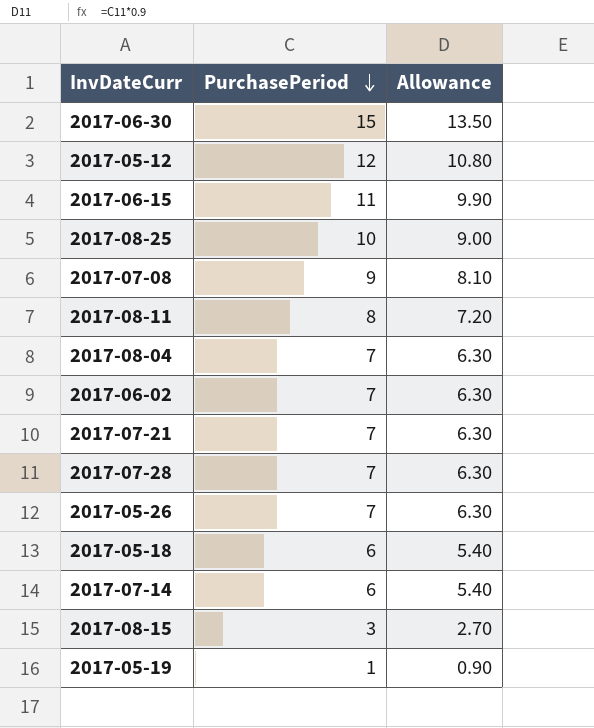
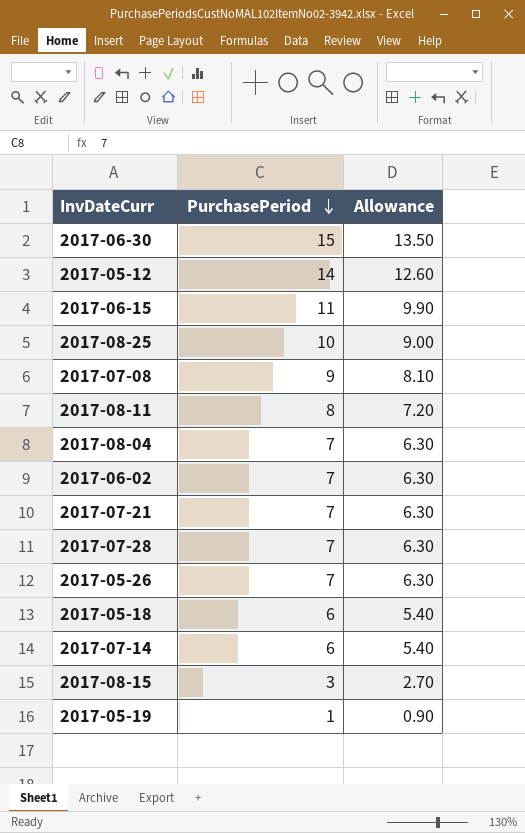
2017-05-12 | PurchasePeriod: 12 -> 14
2017-05-12 | Allowance: 10.80 -> 12.60

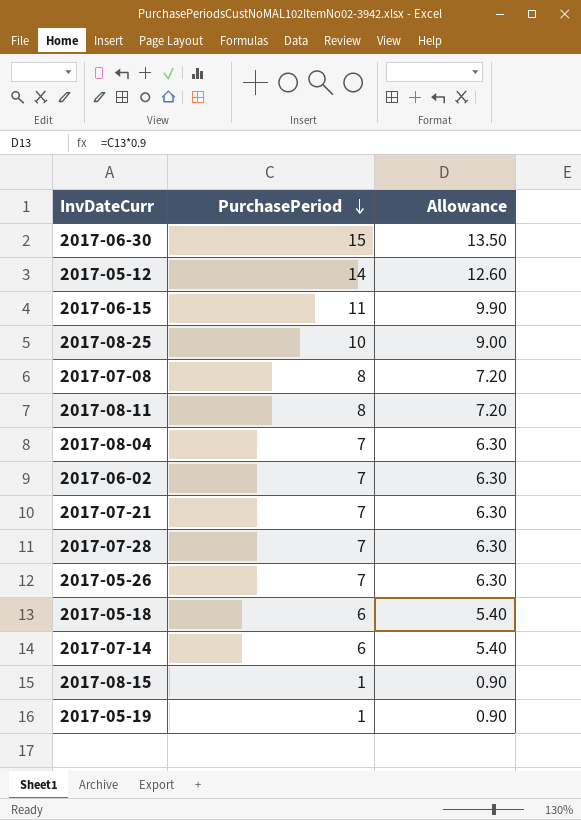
2017-07-08 | PurchasePeriod: 9 -> 8
2017-07-08 | Allowance: 8.10 -> 7.20
2017-08-15 | PurchasePeriod: 3 -> 1
2017-08-15 | Allowance: 2.70 -> 0.90

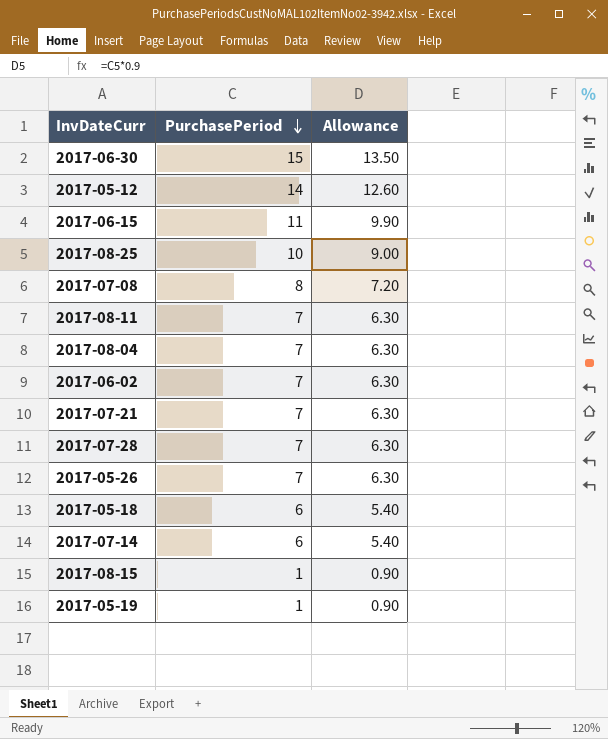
2017-08-11 | PurchasePeriod: 8 -> 7
2017-08-11 | Allowance: 7.20 -> 6.30

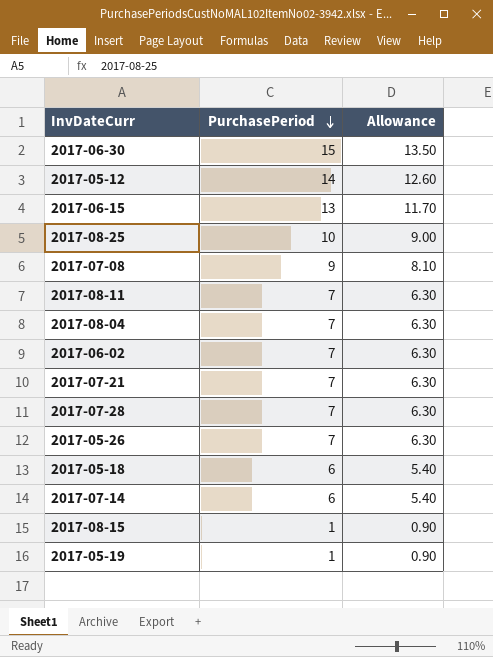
2017-06-15 | PurchasePeriod: 11 -> 13
2017-06-15 | Allowance: 9.90 -> 11.70
2017-07-08 | PurchasePeriod: 8 -> 9
2017-07-08 | Allowance: 7.20 -> 8.10

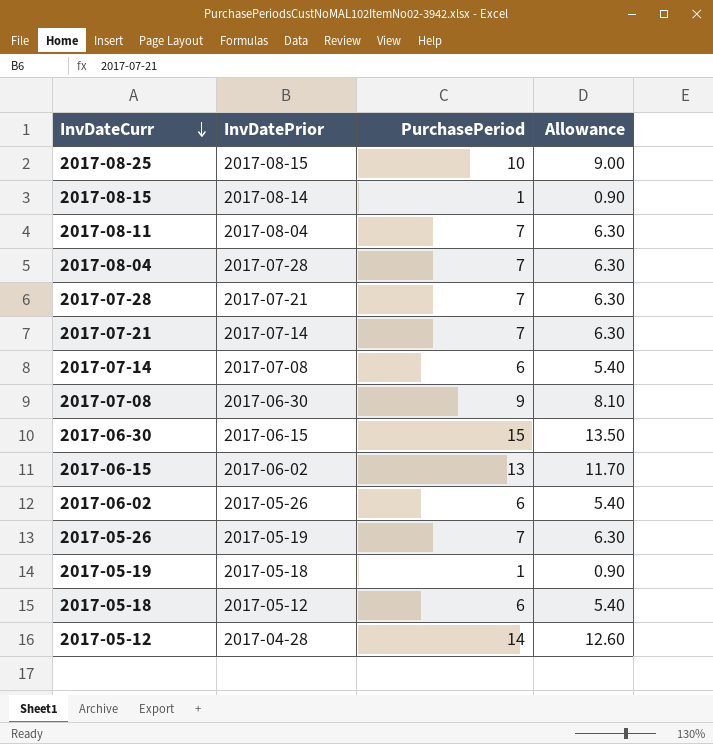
row order: PurchasePeriod descending -> InvDateCurr descending
column InvDatePrior | position: none -> 2
2017-06-02 | PurchasePeriod: 7 -> 6
2017-06-02 | Allowance: 6.30 -> 5.40

